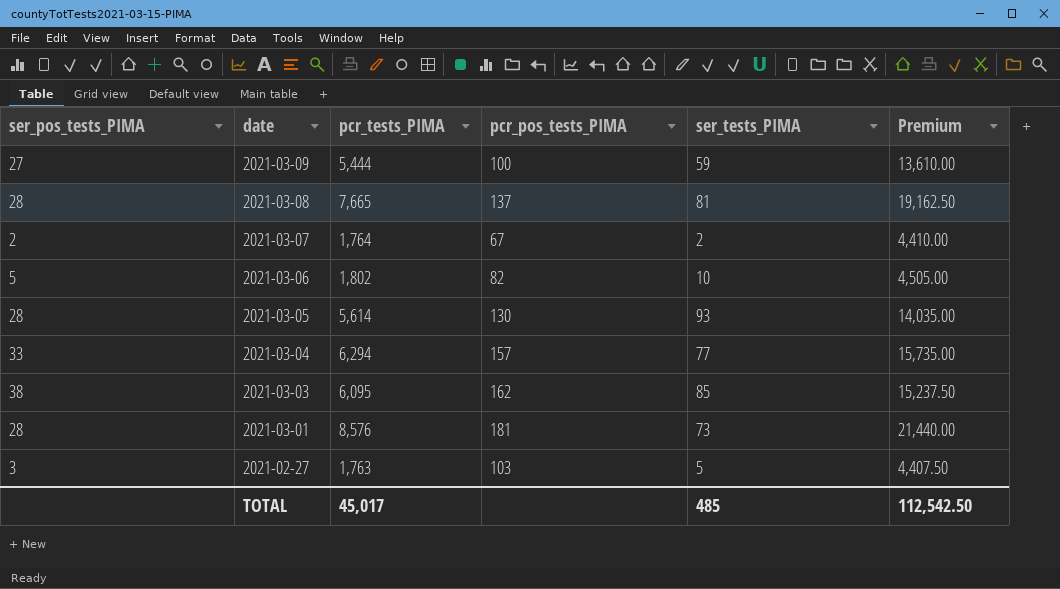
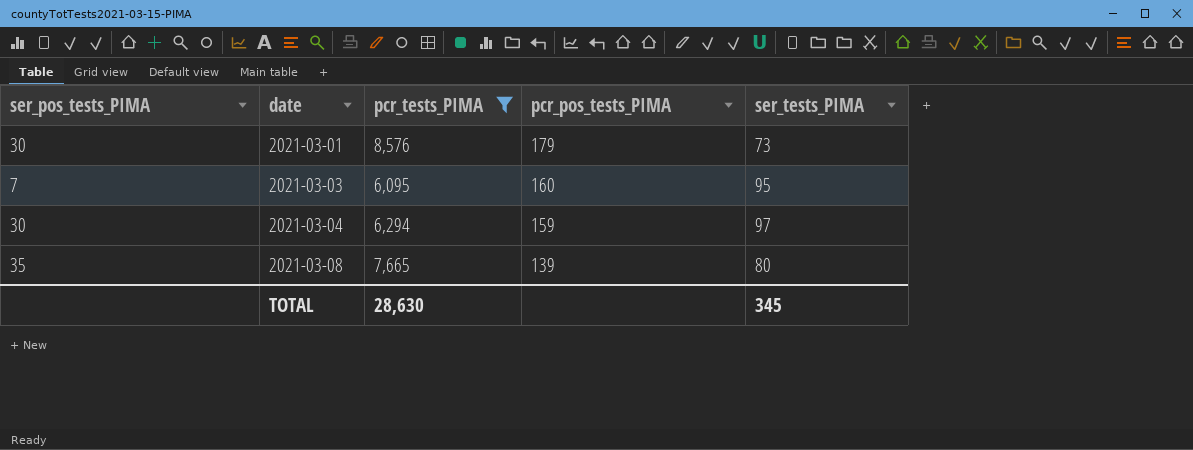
filter: none -> pcr_tests_PIMA >= 6,095
row order: date descending -> date ascending
column Premium | formula: [pcr_tests_PIMA] * 2.5 -> none
2021-03-01 | ser_pos_tests_PIMA: 28 -> 30
2021-03-01 | pcr_pos_tests_PIMA: 181 -> 179
2021-03-03 | ser_pos_tests_PIMA: 38 -> 7
2021-03-03 | pcr_pos_tests_PIMA: 162 -> 160
2021-03-03 | ser_tests_PIMA: 85 -> 95
2021-03-04 | ser_pos_tests_PIMA: 33 -> 30
2021-03-04 | pcr_pos_tests_PIMA: 157 -> 159
2021-03-04 | ser_tests_PIMA: 77 -> 97
2021-03-08 | ser_pos_tests_PIMA: 28 -> 35
2021-03-08 | pcr_pos_tests_PIMA: 137 -> 139
2021-03-08 | ser_tests_PIMA: 81 -> 80
TOTAL | pcr_tests_PIMA: 45,017 -> 28,630
TOTAL | ser_tests_PIMA: 485 -> 345

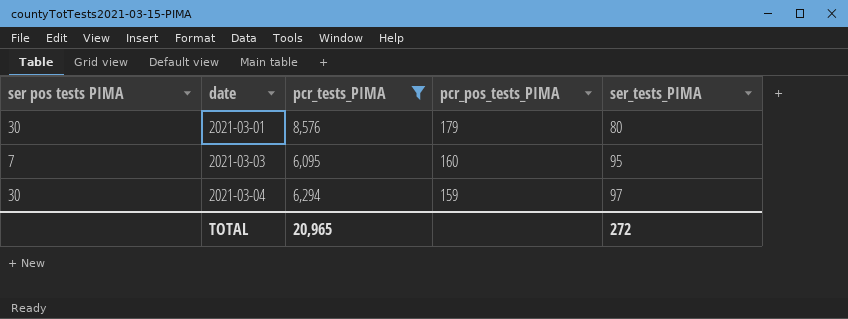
column name: ser_pos_tests_PIMA -> ser pos tests PIMA
row 2021-03-08: 35 | 7,665 | 139 | 80 -> none
2021-03-01 | ser_tests_PIMA: 73 -> 80
TOTAL | pcr_tests_PIMA: 28,630 -> 20,965
TOTAL | ser_tests_PIMA: 345 -> 272

